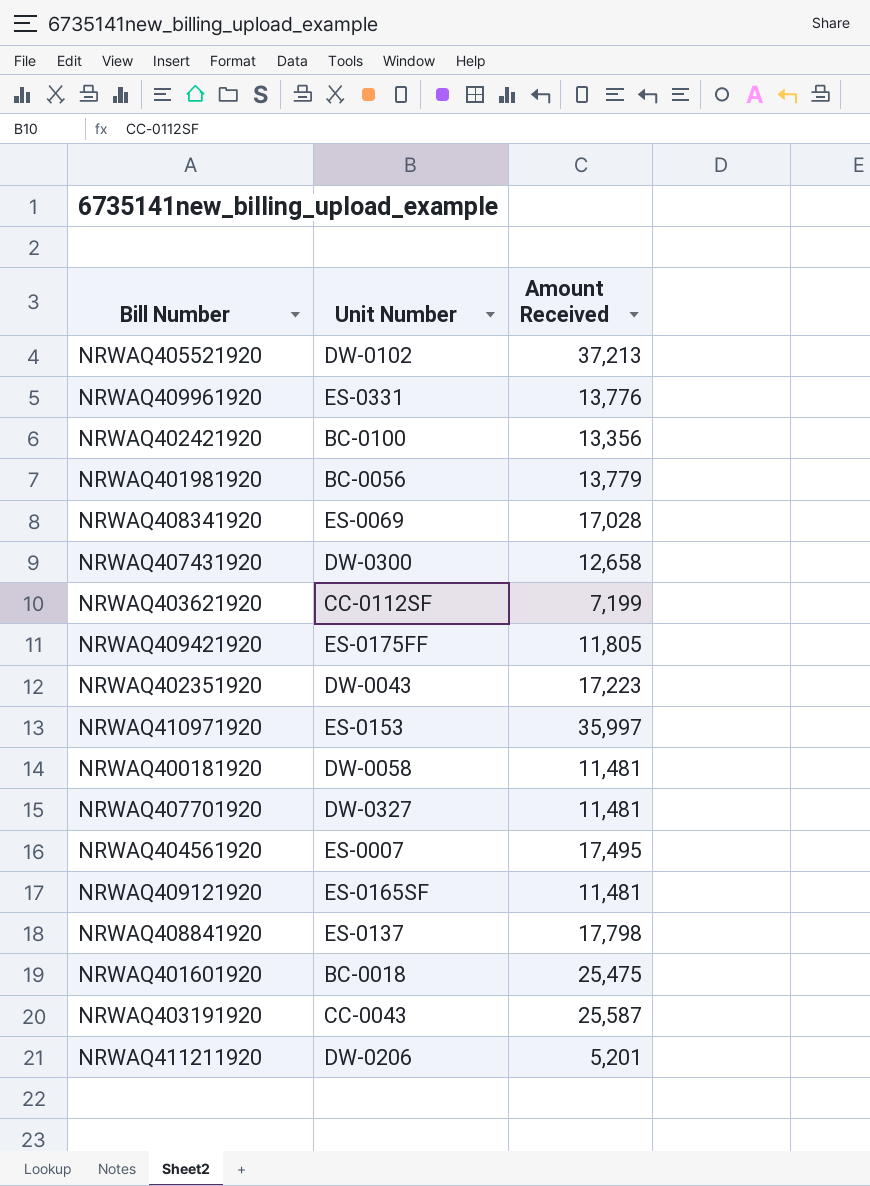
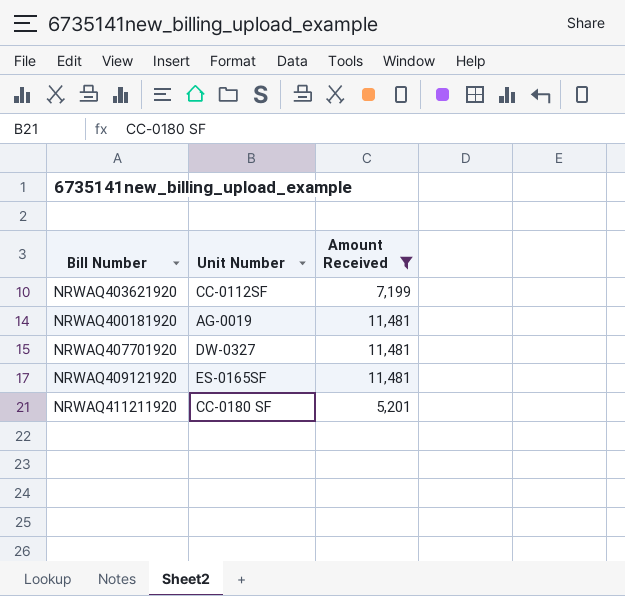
filter: none -> Amount Received <= 11,481
NRWAQ400181920 | Unit Number: DW-0058 -> AG-0019
NRWAQ411211920 | Unit Number: DW-0206 -> CC-0180 SF

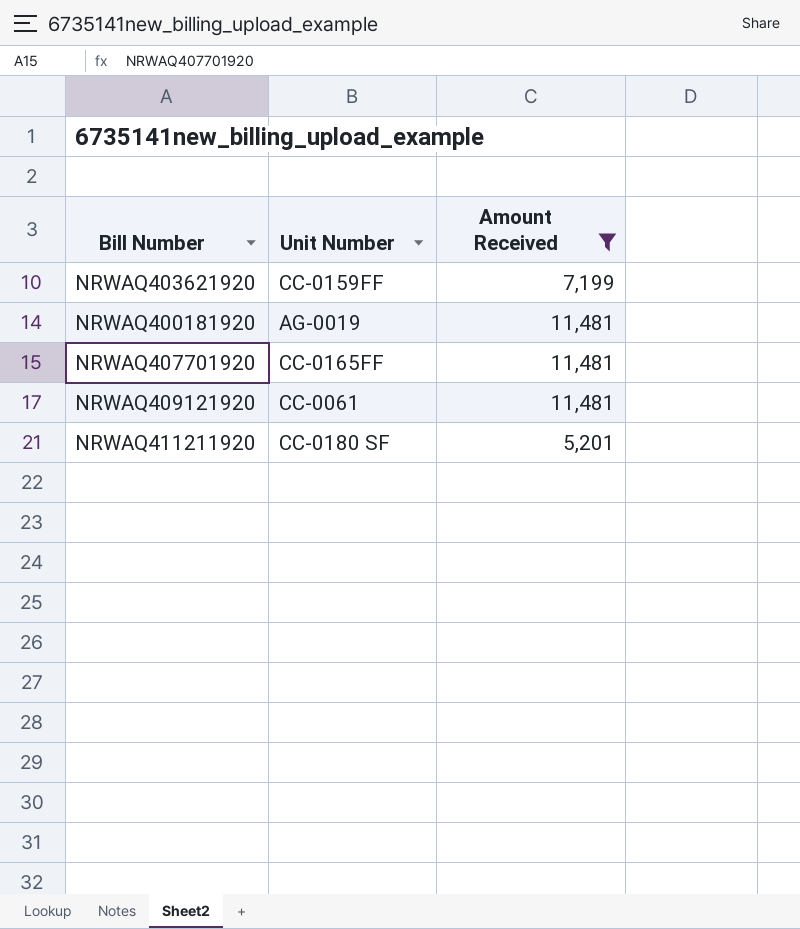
NRWAQ403621920 | Unit Number: CC-0112SF -> CC-0159FF
NRWAQ407701920 | Unit Number: DW-0327 -> CC-0165FF
NRWAQ409121920 | Unit Number: ES-0165SF -> CC-0061

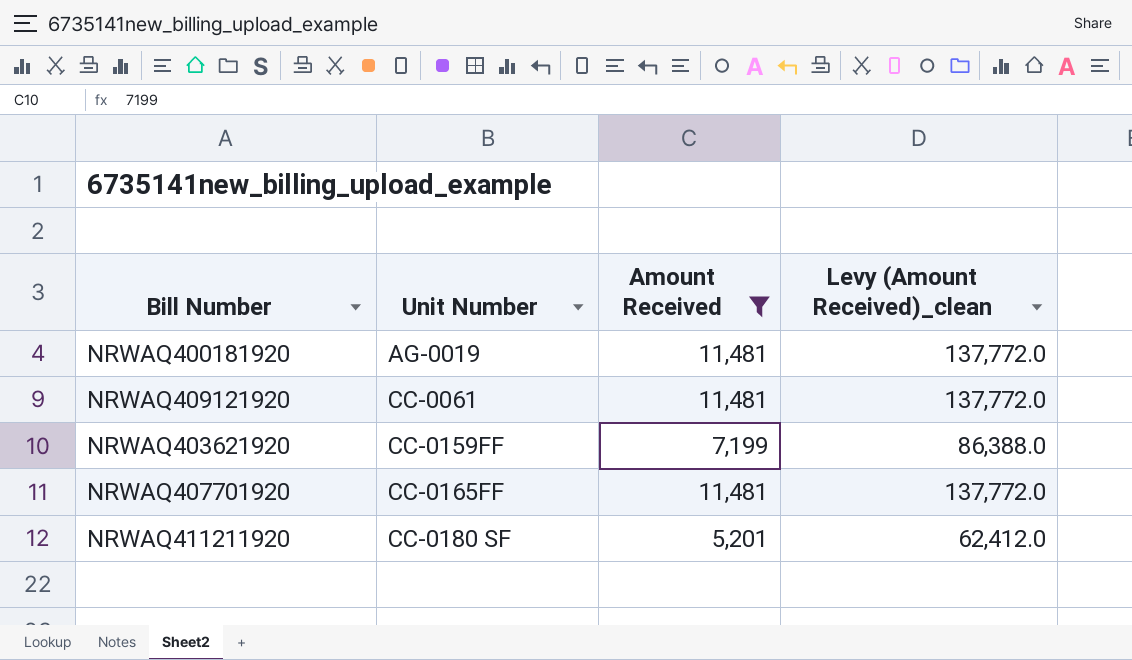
row order: none -> Unit Number ascending
column Levy (Amount Received)_clean | formula: none -> [Amount Received] * 12

